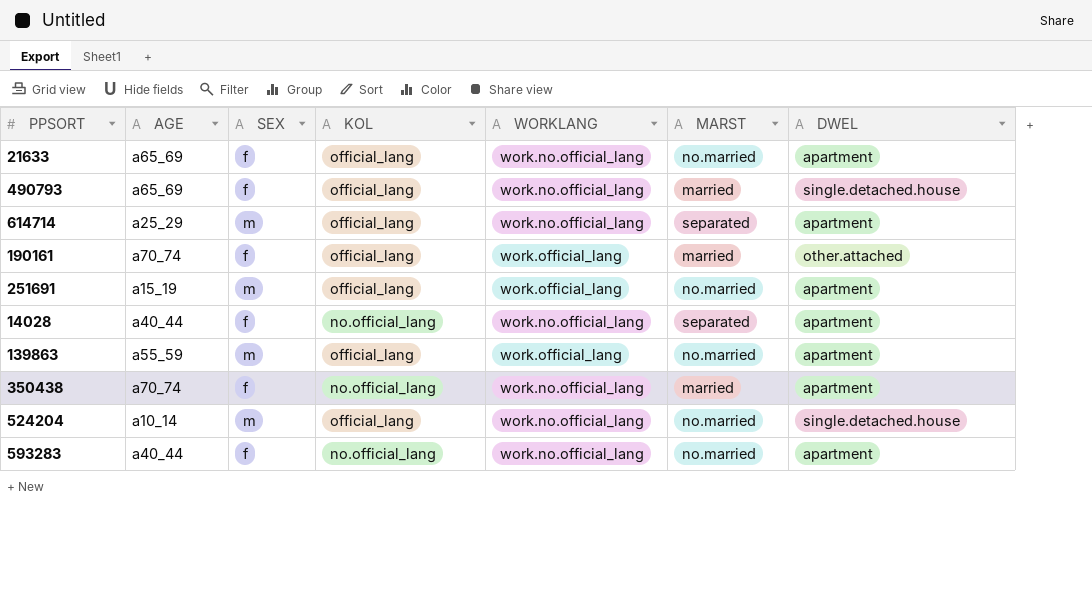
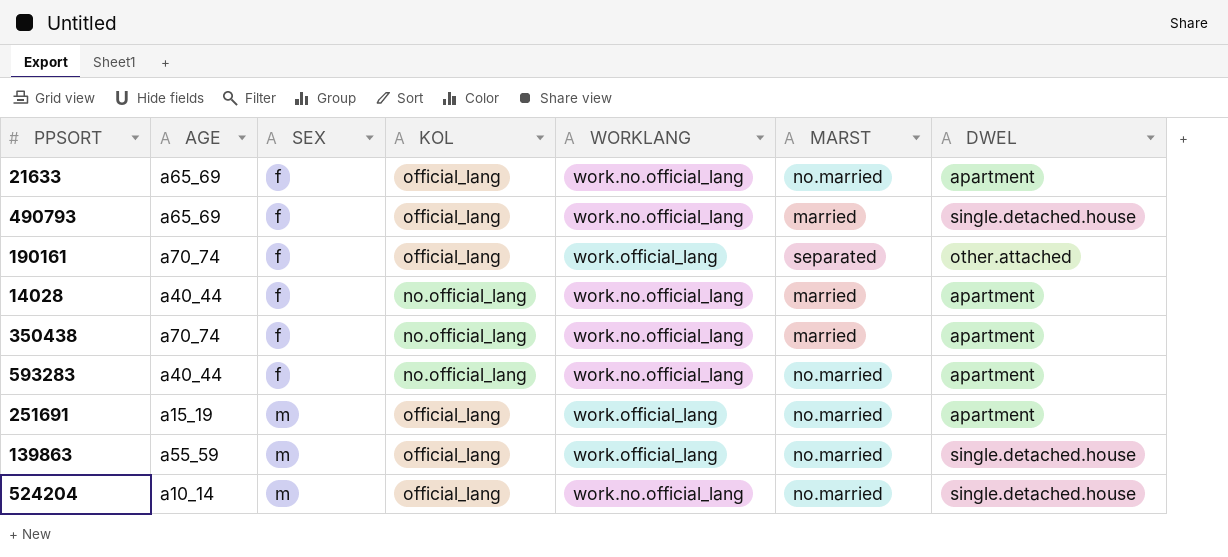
row order: none -> SEX ascending
row 614714: a25_29 | m | official_lang | work.no.official_lang | separated | apartment -> none
190161 | MARST: married -> separated
14028 | MARST: separated -> married
139863 | DWEL: apartment -> single.detached.house

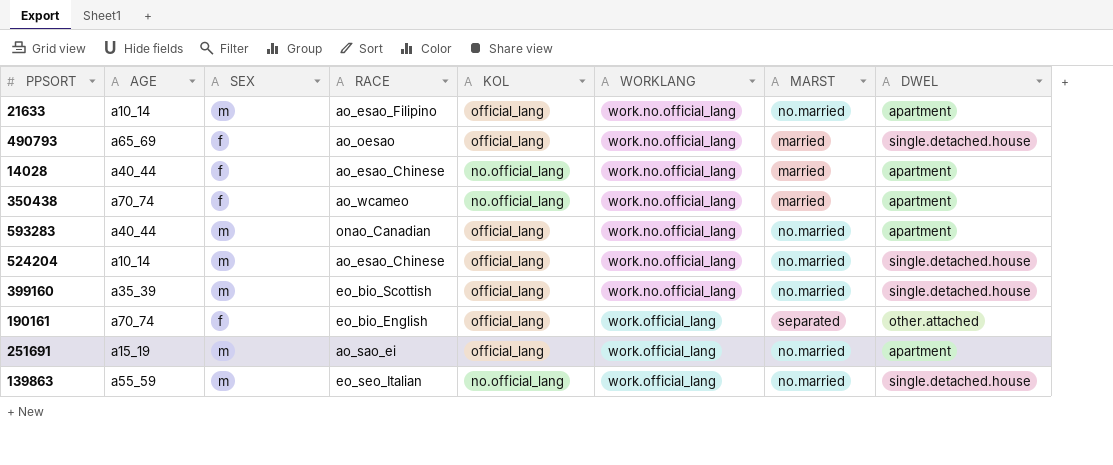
row order: SEX ascending -> WORKLANG ascending
column RACE | position: none -> 4
21633 | AGE: a65_69 -> a10_14
21633 | SEX: f -> m
593283 | SEX: f -> m
593283 | KOL: no.official_lang -> official_lang
row 399160: none -> a35_39 | m | eo_bio_Scottish | official_lang | work.no.official_lang | no.married | single.detached.house
139863 | KOL: official_lang -> no.official_lang

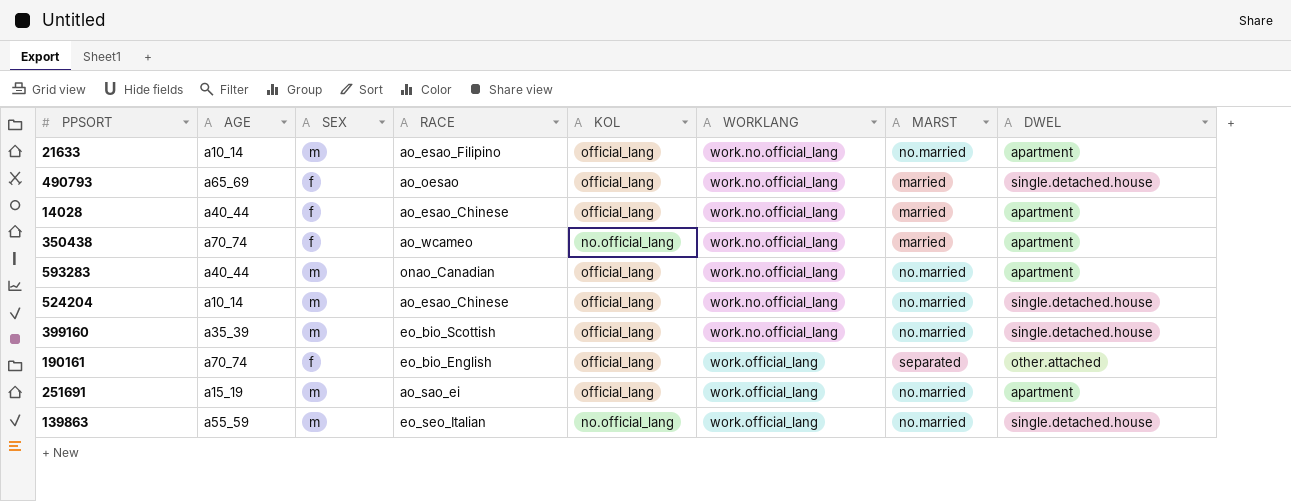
14028 | KOL: no.official_lang -> official_lang

